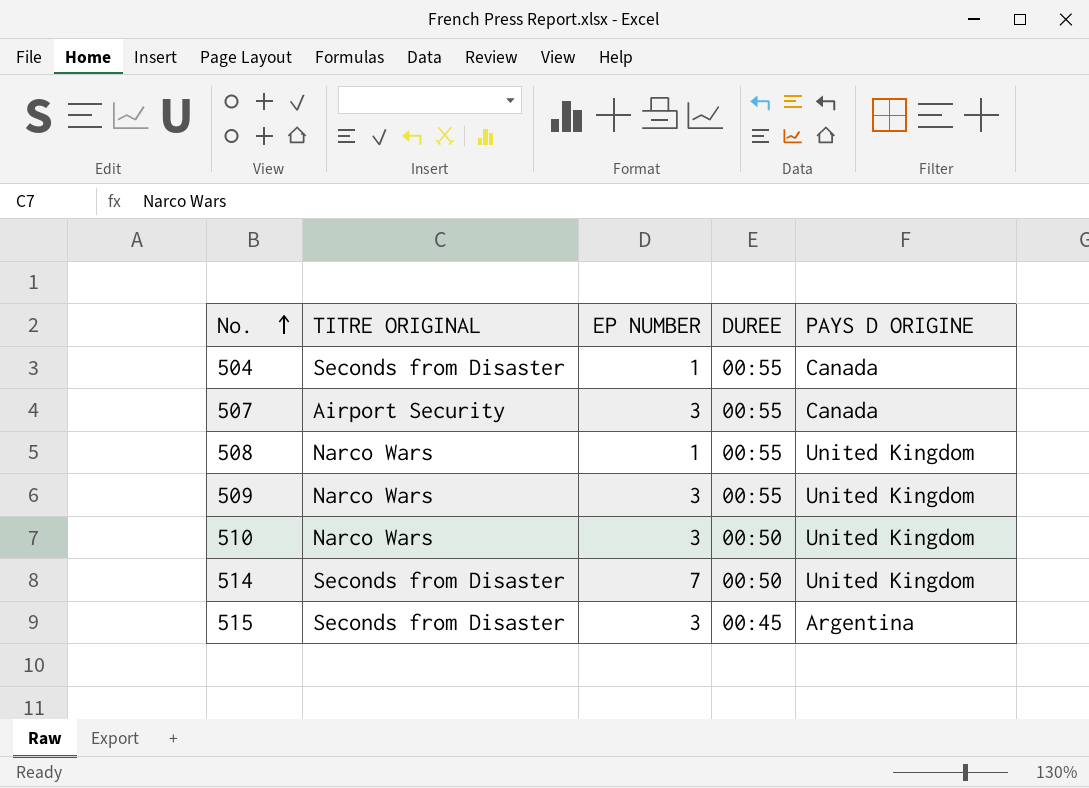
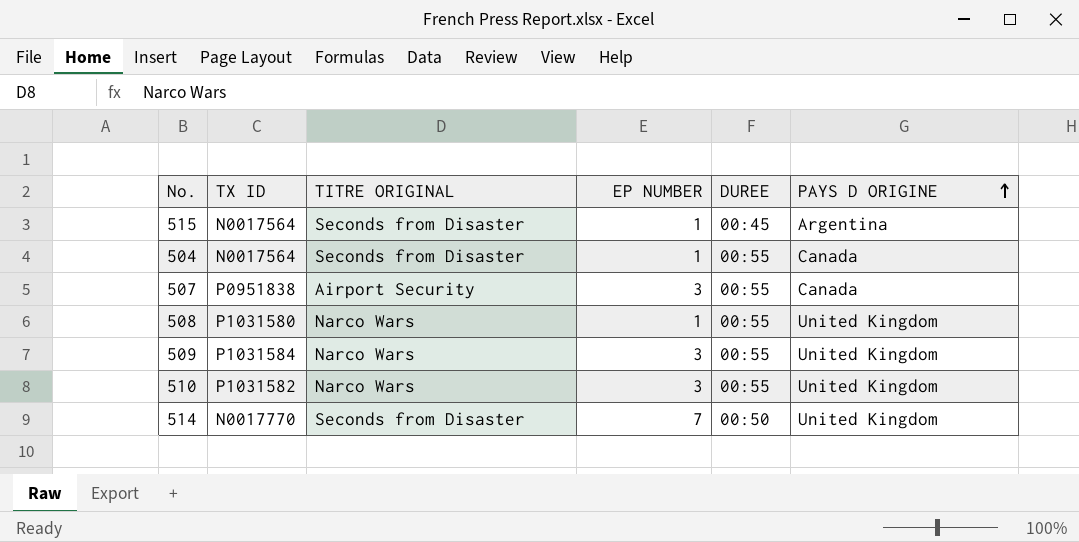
row order: No. ascending -> PAYS D ORIGINE ascending
column TX ID | position: none -> 2
515 | EP NUMBER: 3 -> 1
510 | DUREE: 00:50 -> 00:55

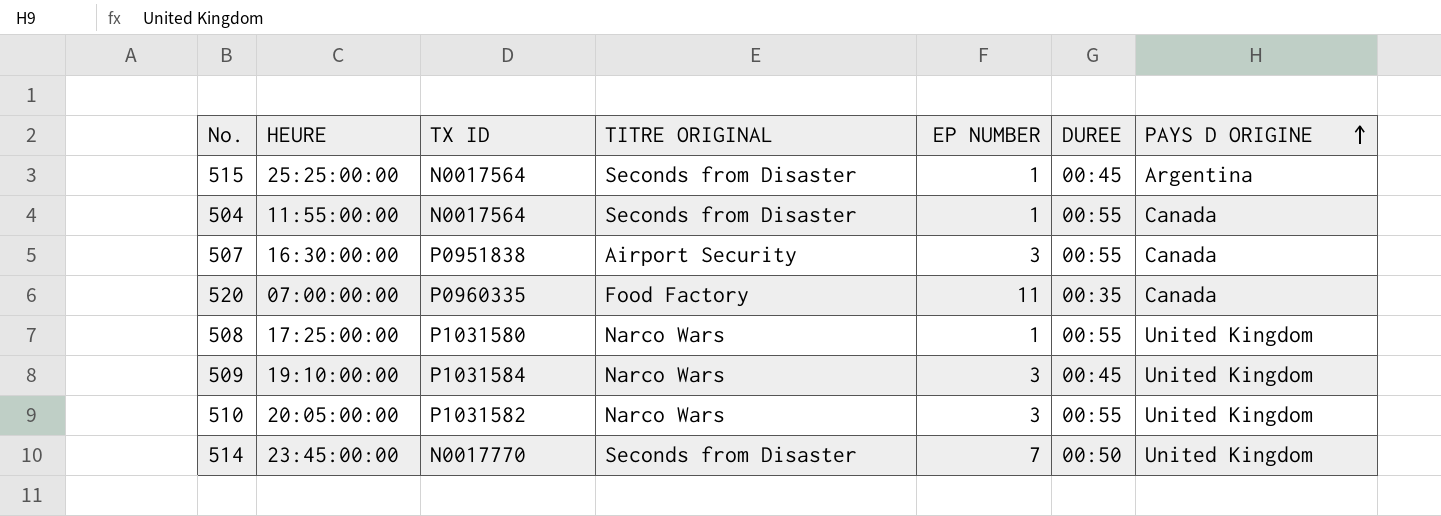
column HEURE | position: none -> 2
row 520: none -> 07:00:00:00 | P0960335 | Food Factory | 11 | 00:35 | Canada
509 | DUREE: 00:55 -> 00:45

